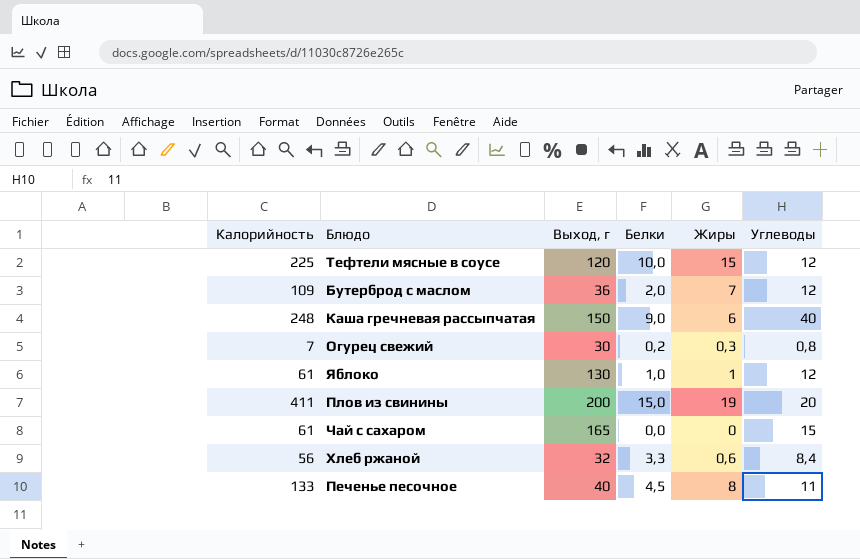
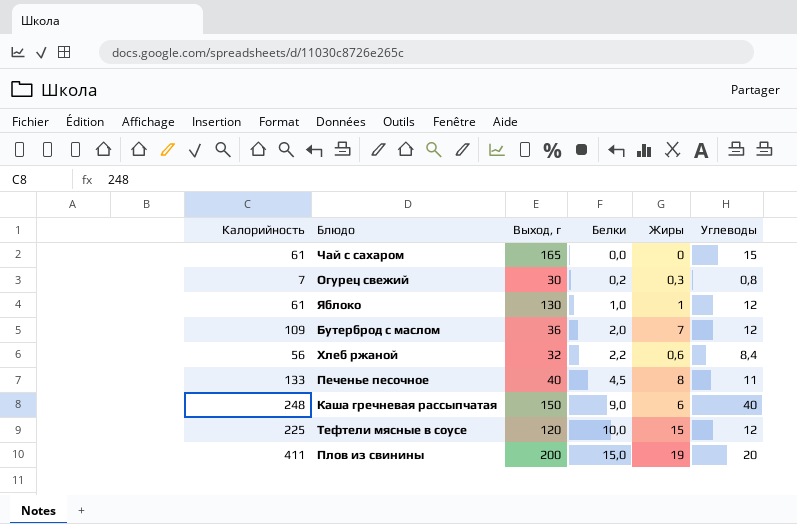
row order: none -> Белки ascending
Хлеб ржаной | Белки: 3,3 -> 2,2

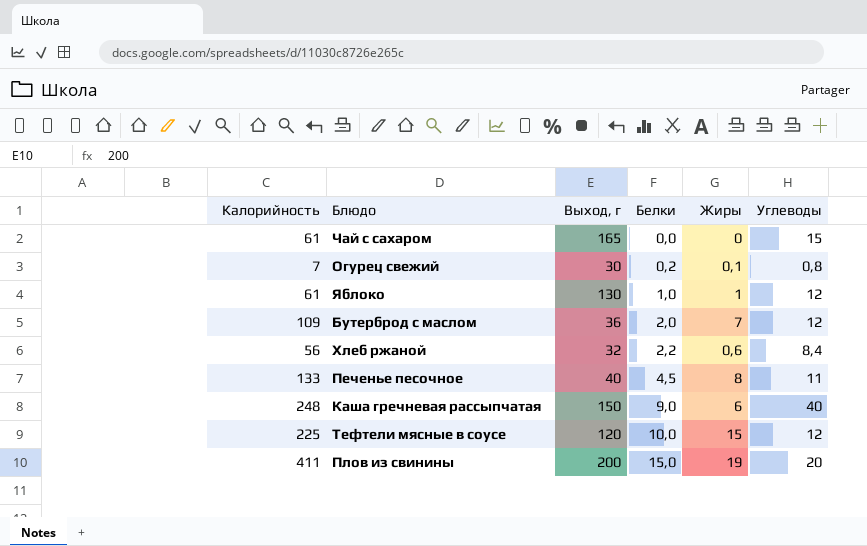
Огурец свежий | Жиры: 0,3 -> 0,1

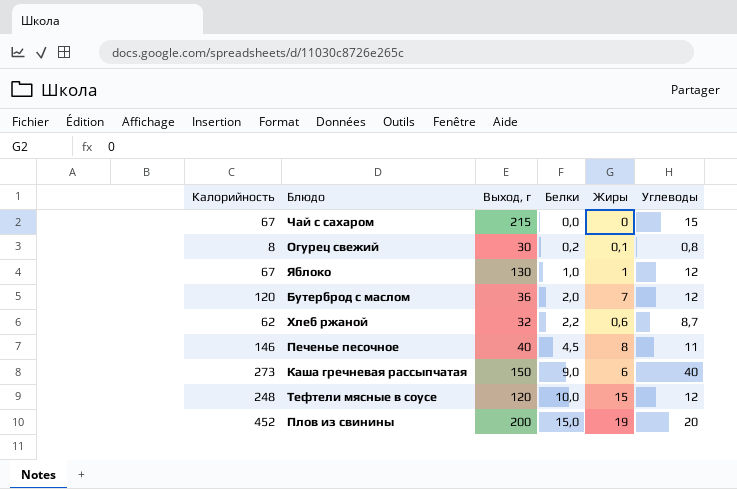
Чай с сахаром | Калорийность: 61 -> 67
Чай с сахаром | Выход, г: 165 -> 215
Огурец свежий | Калорийность: 7 -> 8
Яблоко | Калорийность: 61 -> 67
Бутерброд с маслом | Калорийность: 109 -> 120
Хлеб ржаной | Калорийность: 56 -> 62
Хлеб ржаной | Углеводы: 8,4 -> 8,7
Печенье песочное | Калорийность: 133 -> 146
Каша гречневая рассыпчатая | Калорийность: 248 -> 273
Тефтели мясные в соусе | Калорийность: 225 -> 248
Плов из свинины | Калорийность: 411 -> 452

